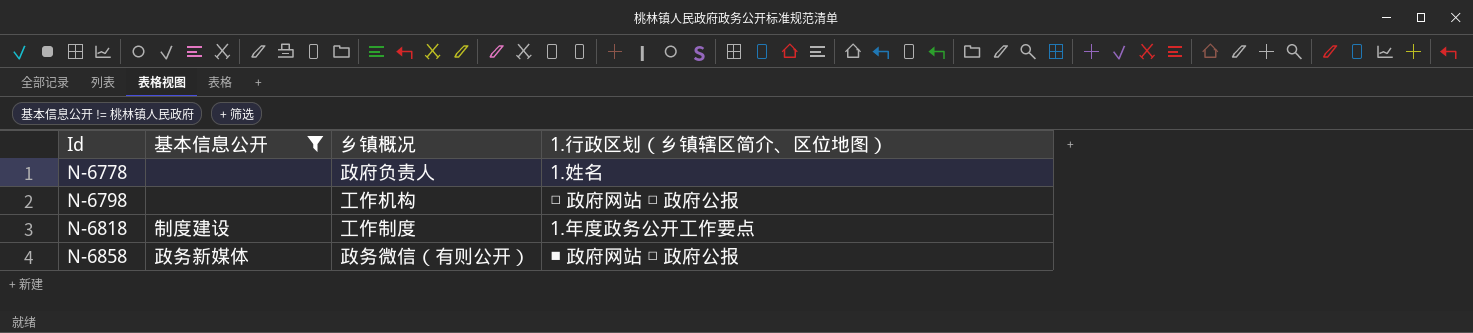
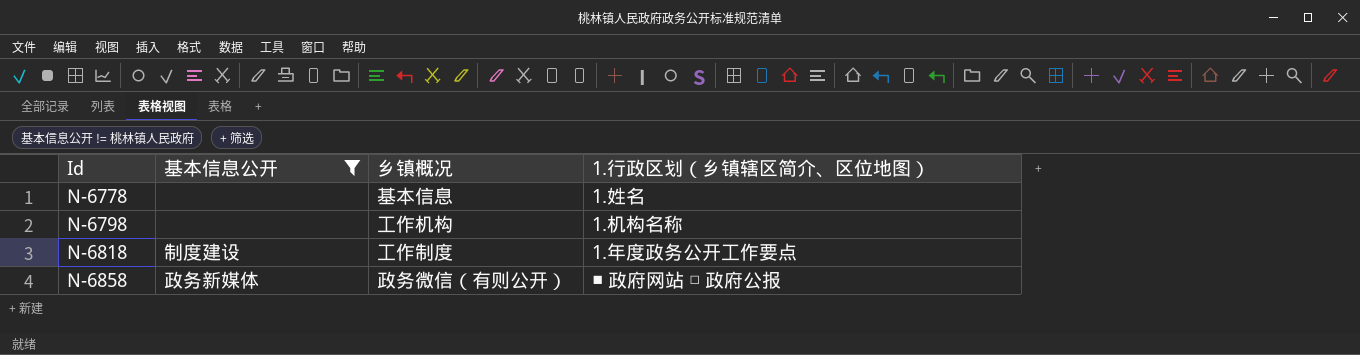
N-6778 | 乡镇概况: 政府负责人 -> 基本信息
N-6798 | 1.行政区划（乡镇辖区简介、区位地图）: □ 政府网站 □ 政府公报 -> 1.机构名称

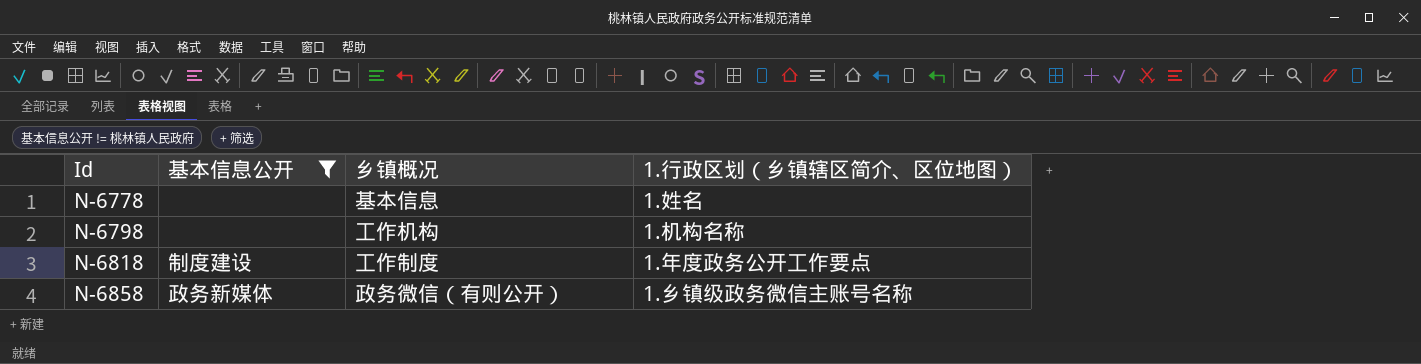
N-6858 | 1.行政区划（乡镇辖区简介、区位地图）: ■ 政府网站 □ 政府公报 -> 1.乡镇级政务微信主账号名称

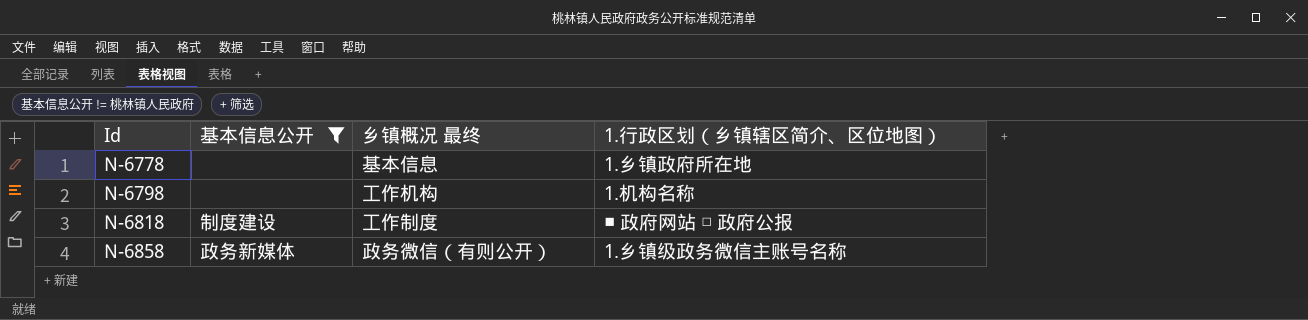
column name: 乡镇概况 -> 乡镇概况 最终
N-6778 | 1.行政区划（乡镇辖区简介、区位地图）: 1.姓名 -> 1.乡镇政府所在地
N-6818 | 1.行政区划（乡镇辖区简介、区位地图）: 1.年度政务公开工作要点 -> ■ 政府网站 □ 政府公报

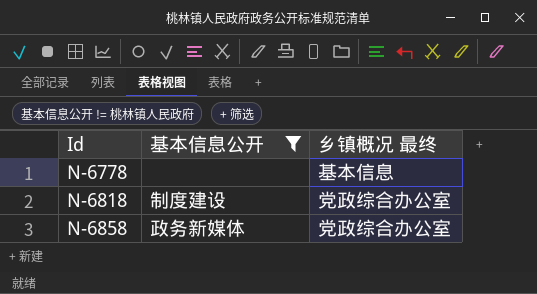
column 1.行政区划（乡镇辖区简介、区位地图） | position: 4 -> none
row N-6798: none | 工作机构 | 1.机构名称 -> none
N-6818 | 乡镇概况 最终: 工作制度 -> 党政综合办公室
N-6858 | 乡镇概况 最终: 政务微信（有则公开） -> 党政综合办公室

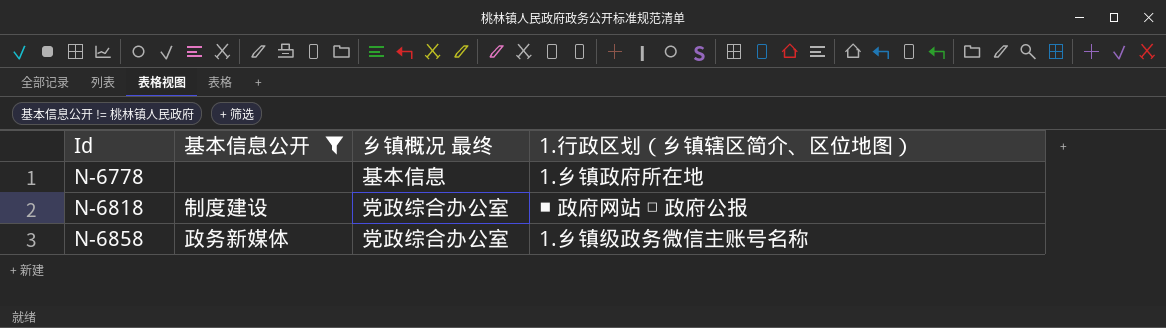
column 1.行政区划（乡镇辖区简介、区位地图） | position: none -> 4

